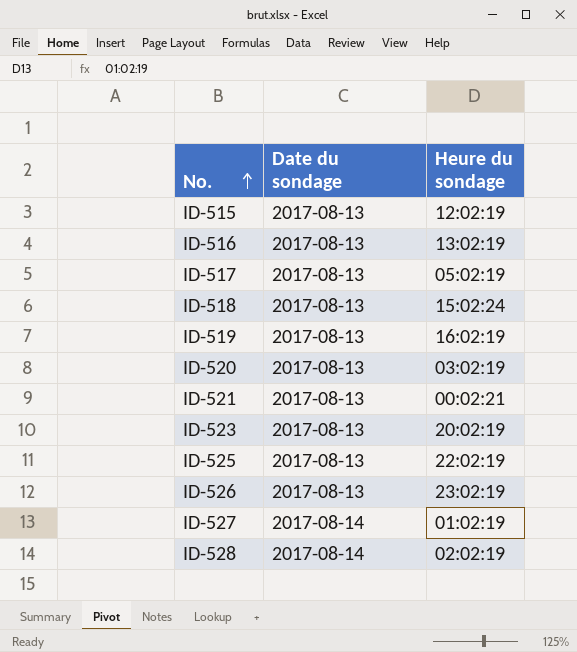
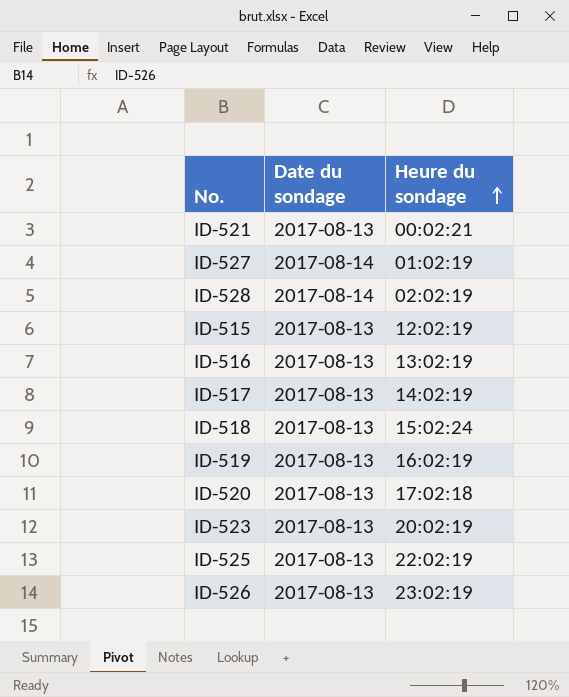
row order: No. ascending -> Heure du sondage ascending
ID-517 | Heure du sondage: 05:02:19 -> 14:02:19
ID-520 | Heure du sondage: 03:02:19 -> 17:02:18

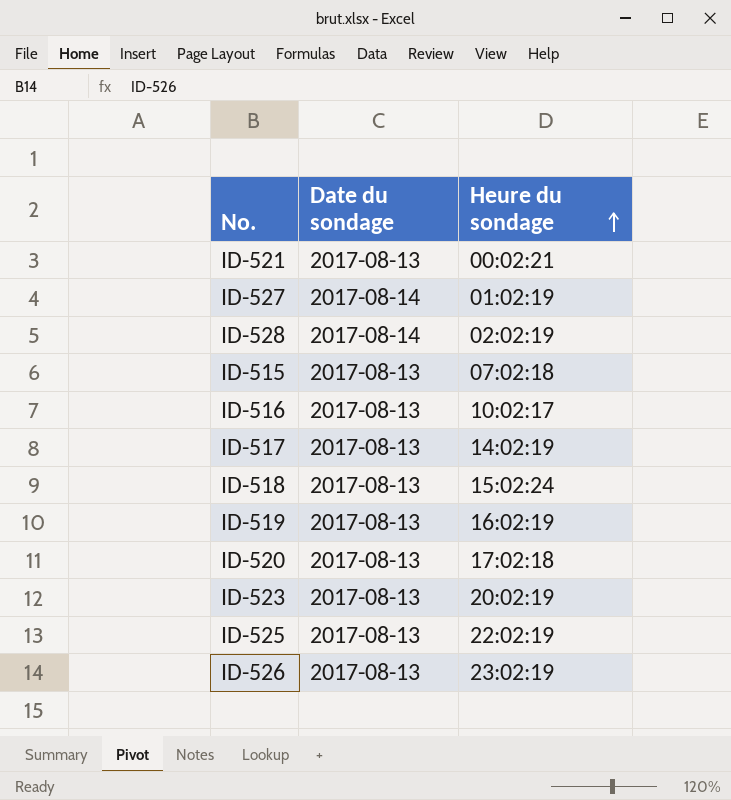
ID-515 | Heure du sondage: 12:02:19 -> 07:02:18
ID-516 | Heure du sondage: 13:02:19 -> 10:02:17

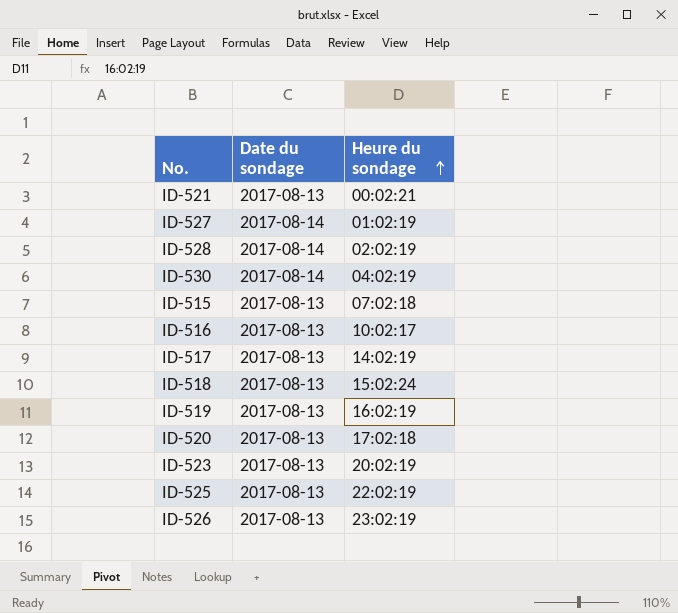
row ID-530: none -> 2017-08-14 | 04:02:19

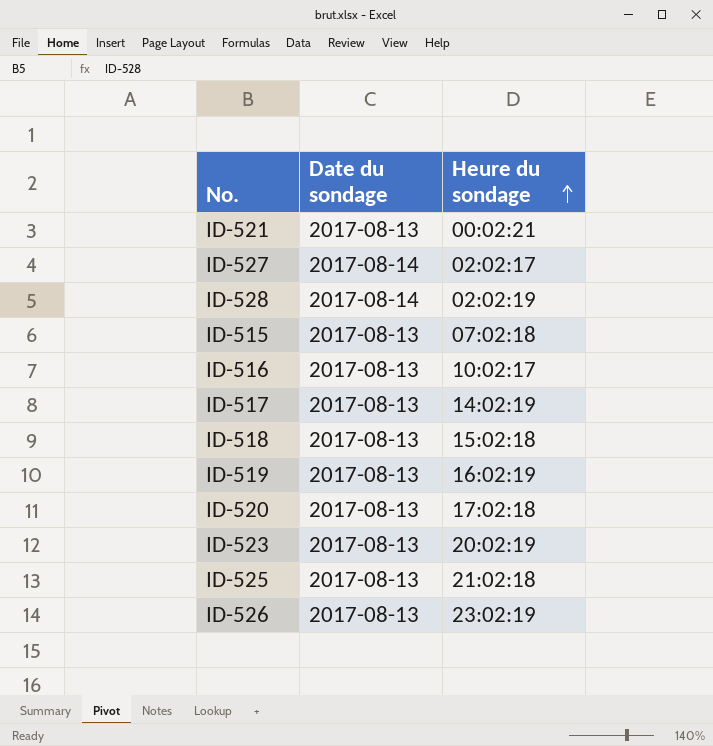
row ID-530: 2017-08-14 | 04:02:19 -> none
ID-527 | Heure du sondage: 01:02:19 -> 02:02:17
ID-518 | Heure du sondage: 15:02:24 -> 15:02:18
ID-525 | Heure du sondage: 22:02:19 -> 21:02:18

